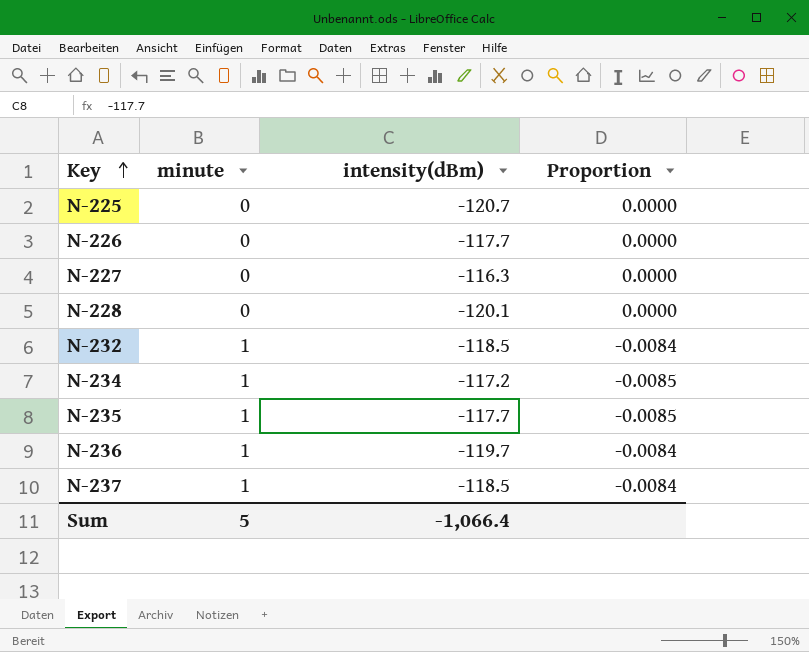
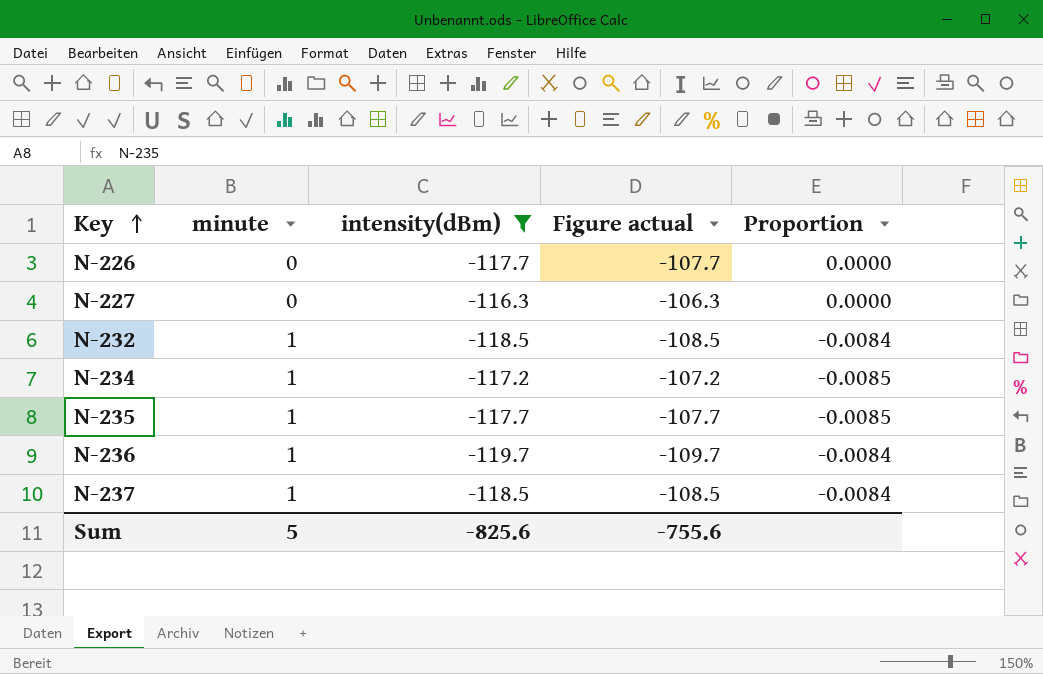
filter: none -> intensity(dBm) >= -119.7
column Figure actual | formula: none -> [intensity(dBm)] + 10
Sum | intensity(dBm): -1,066.4 -> -825.6

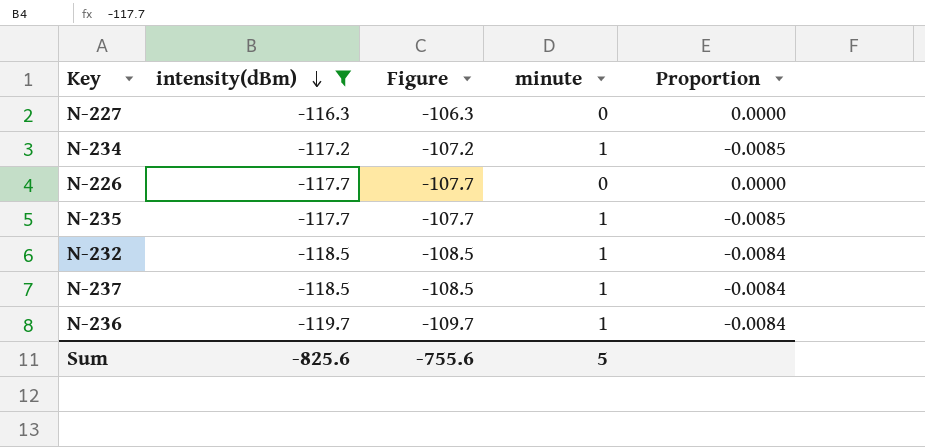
row order: Key ascending -> intensity(dBm) descending
column name: Figure actual -> Figure
column minute | position: 2 -> 4

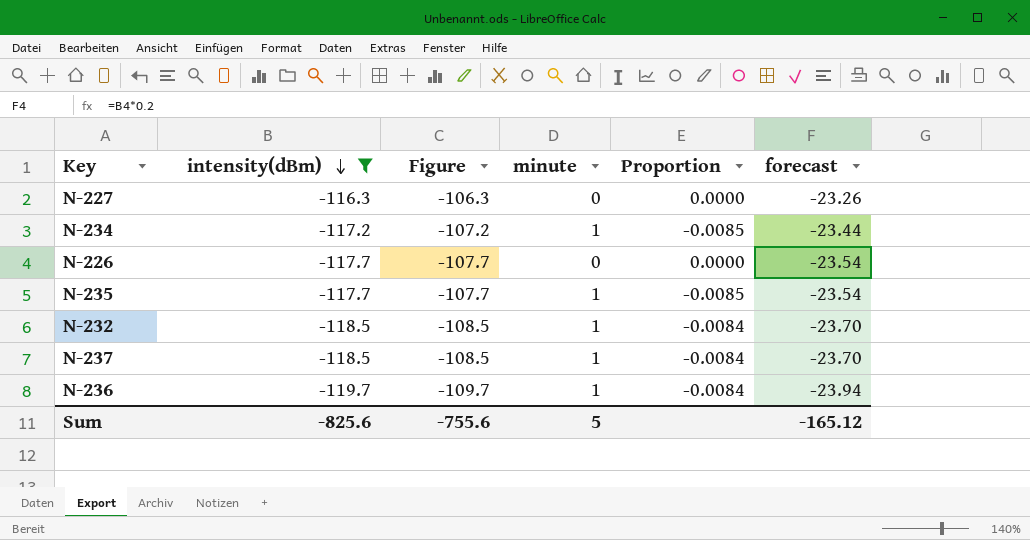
column forecast | formula: none -> [intensity(dBm)] * 0.2

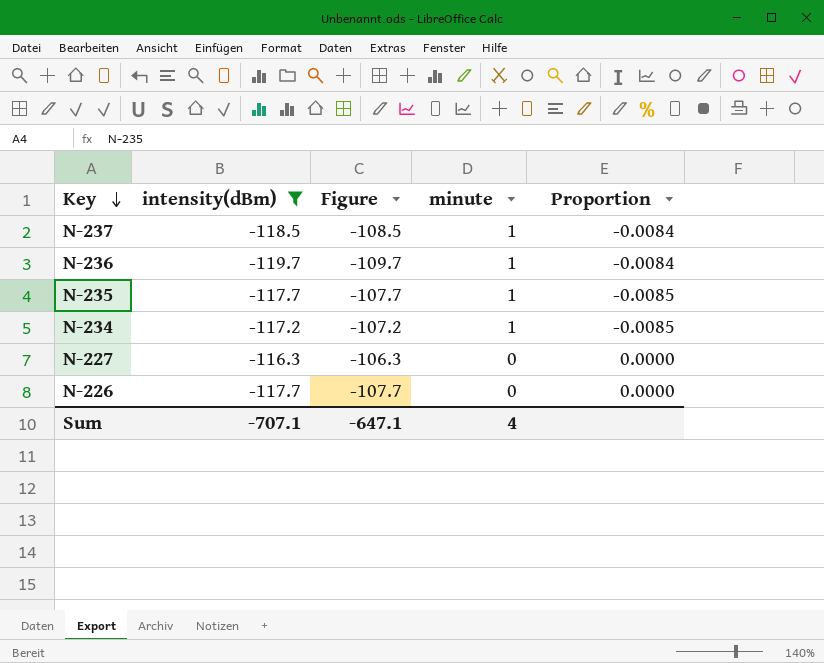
row order: intensity(dBm) descending -> Key descending
column forecast | formula: [intensity(dBm)] * 0.2 -> none
row N-232: -118.5 | -108.5 | 1 | -0.0084 | -23.70 -> none
Sum | intensity(dBm): -825.6 -> -707.1
Sum | Figure: -755.6 -> -647.1
Sum | minute: 5 -> 4

